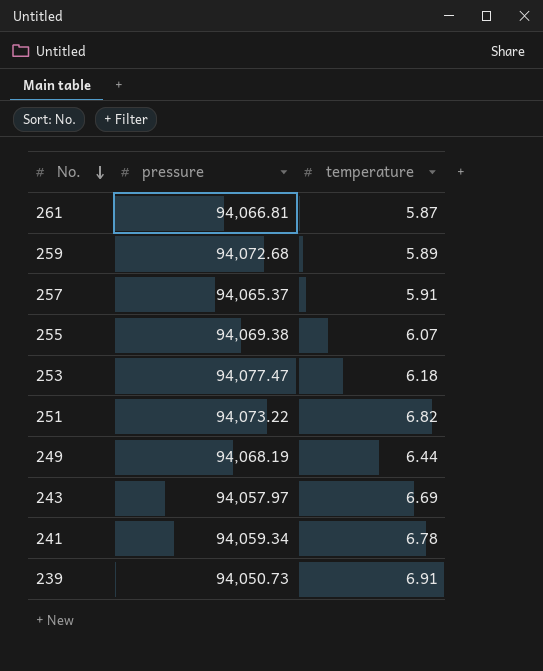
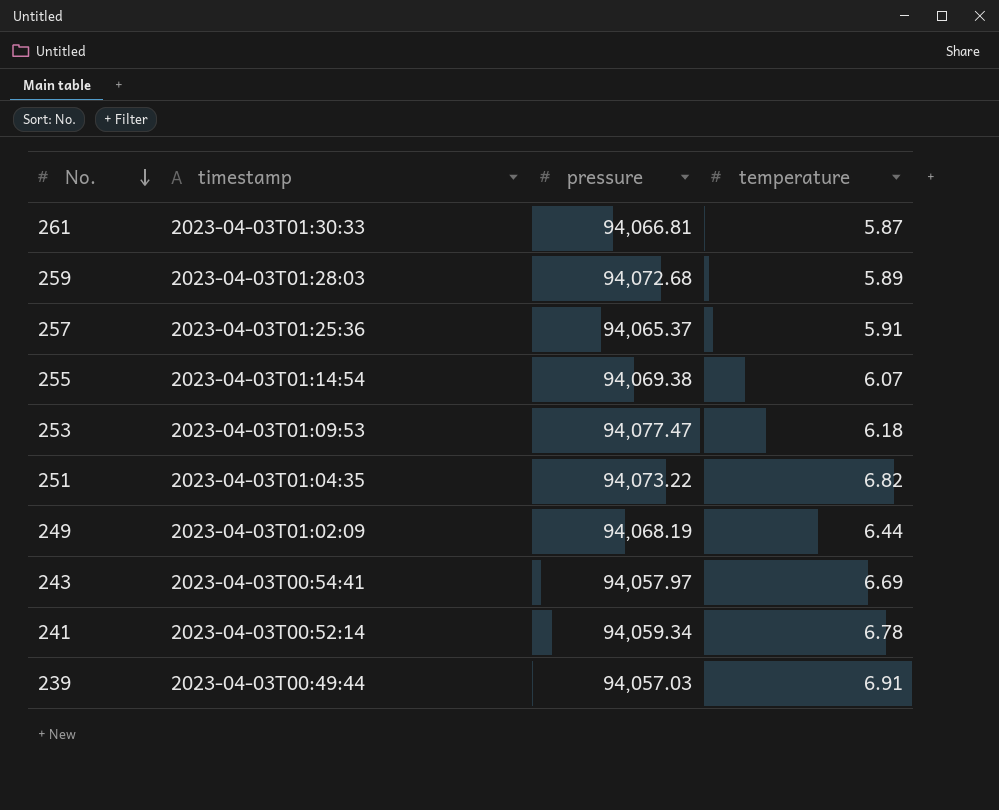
column timestamp | position: none -> 2
239 | pressure: 94,050.73 -> 94,057.03

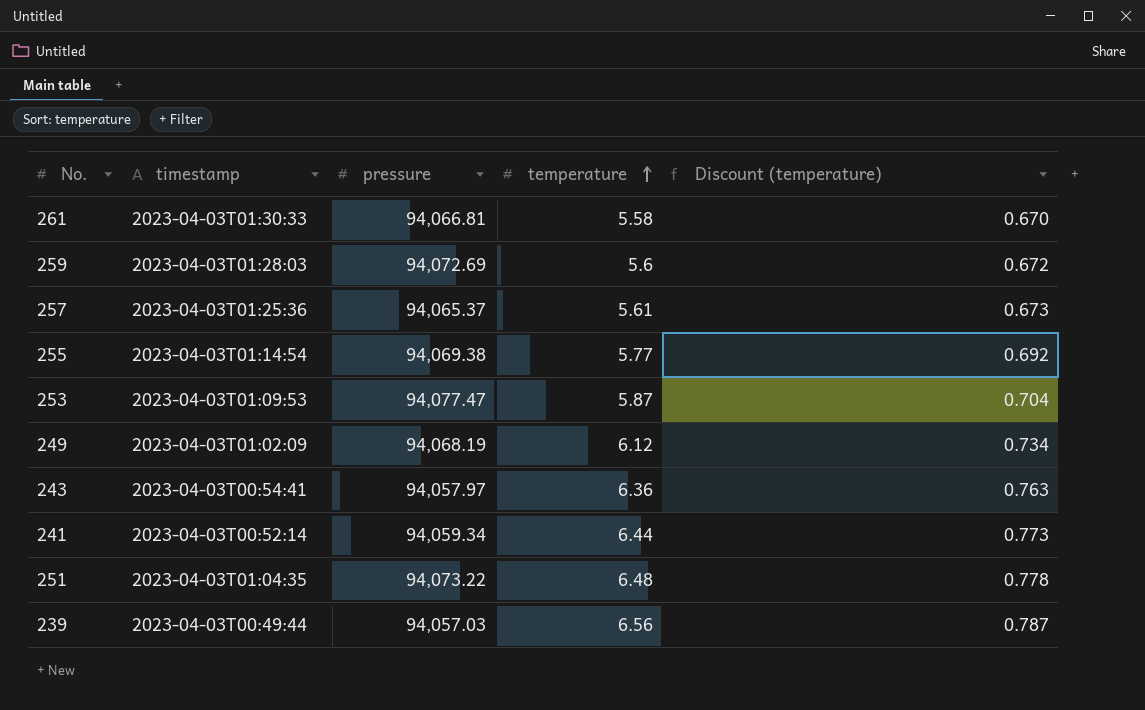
row order: No. descending -> temperature ascending
column Discount (temperature) | formula: none -> [temperature] * 0.12
261 | temperature: 5.87 -> 5.58
259 | pressure: 94,072.68 -> 94,072.69
259 | temperature: 5.89 -> 5.6
257 | temperature: 5.91 -> 5.61
255 | temperature: 6.07 -> 5.77
253 | temperature: 6.18 -> 5.87
249 | temperature: 6.44 -> 6.12
243 | temperature: 6.69 -> 6.36
241 | temperature: 6.78 -> 6.44
251 | temperature: 6.82 -> 6.48
239 | temperature: 6.91 -> 6.56

